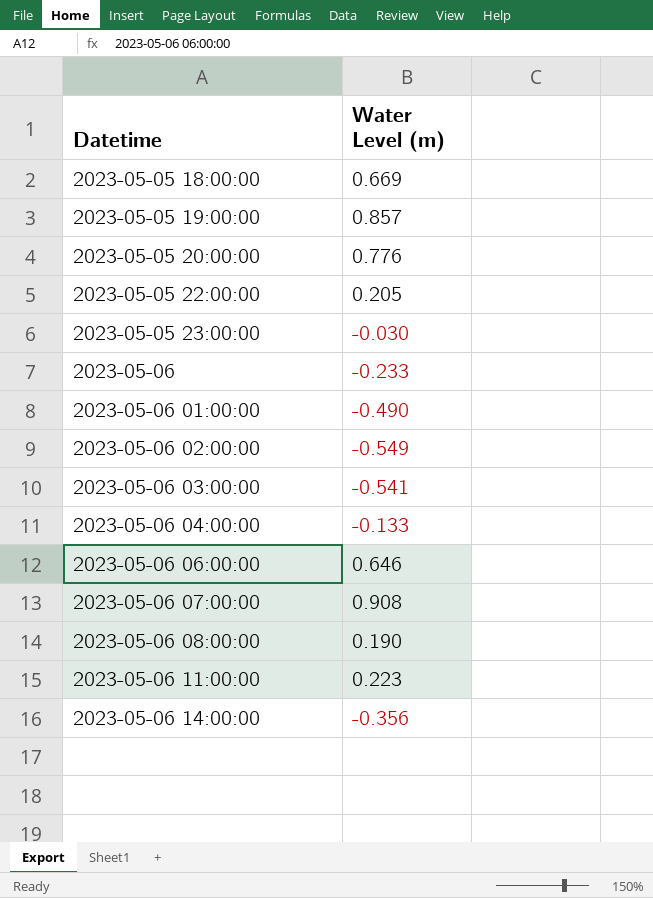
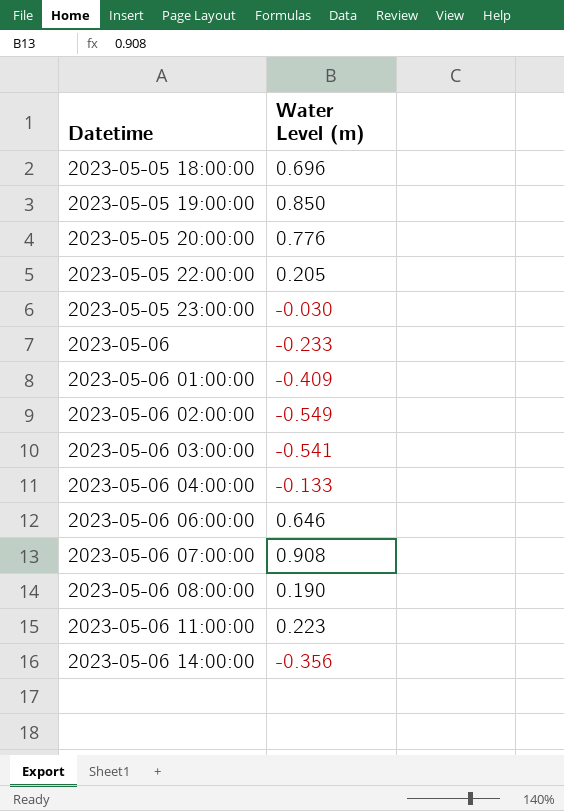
2023-05-05 18:00:00 | Water Level (m): 0.669 -> 0.696
2023-05-05 19:00:00 | Water Level (m): 0.857 -> 0.850
2023-05-06 01:00:00 | Water Level (m): -0.490 -> -0.409

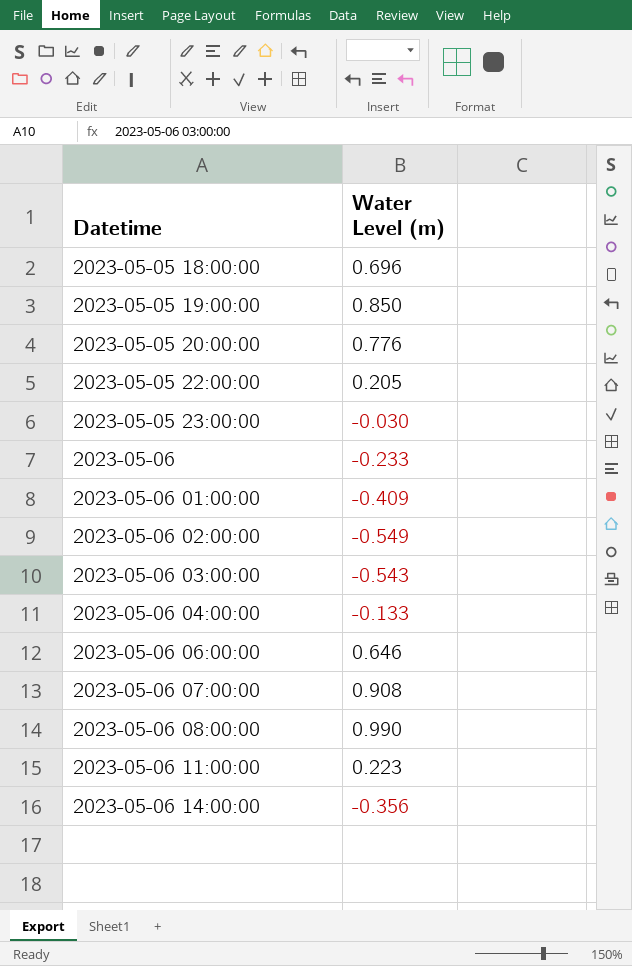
2023-05-06 03:00:00 | Water Level (m): -0.541 -> -0.543
2023-05-06 08:00:00 | Water Level (m): 0.190 -> 0.990

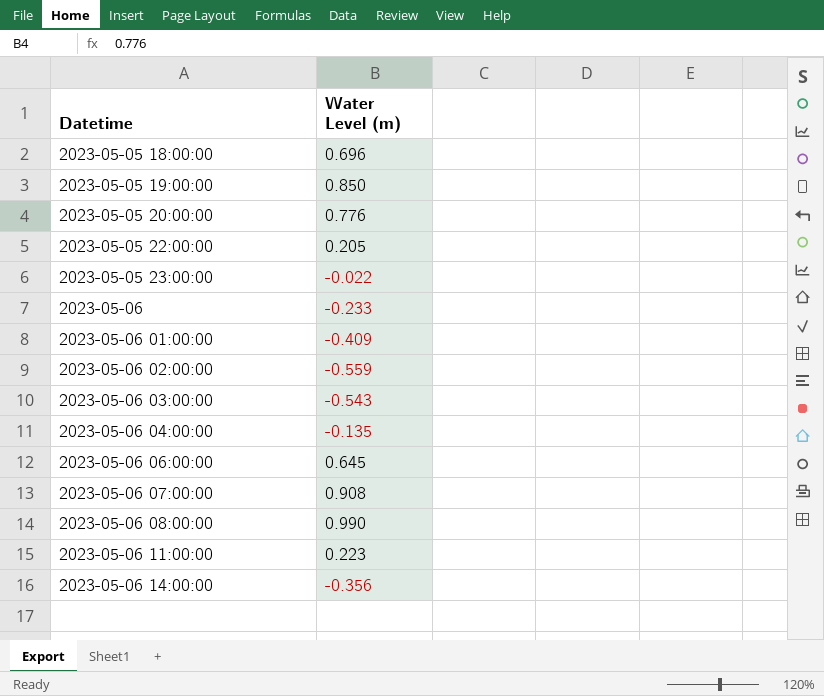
2023-05-05 23:00:00 | Water Level (m): -0.030 -> -0.022
2023-05-06 02:00:00 | Water Level (m): -0.549 -> -0.559
2023-05-06 04:00:00 | Water Level (m): -0.133 -> -0.135
2023-05-06 06:00:00 | Water Level (m): 0.646 -> 0.645

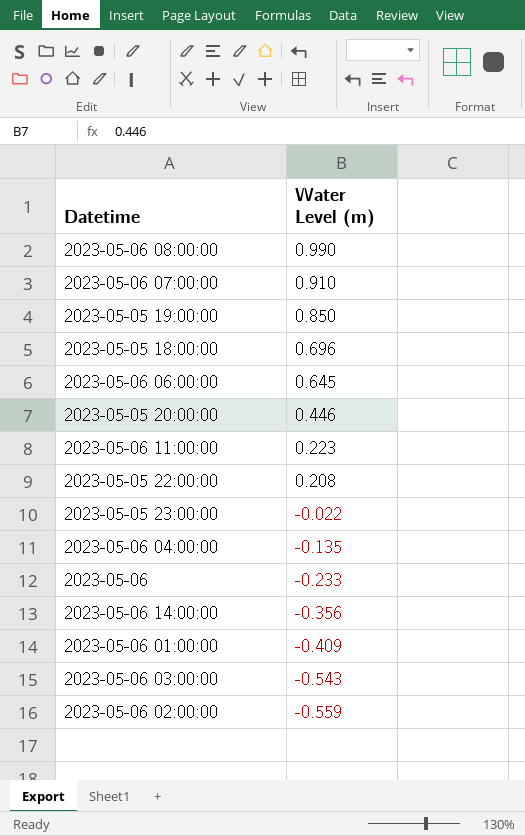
row order: Datetime ascending -> Water Level (m) descending
2023-05-06 07:00:00 | Water Level (m): 0.908 -> 0.910
2023-05-05 20:00:00 | Water Level (m): 0.776 -> 0.446
2023-05-05 22:00:00 | Water Level (m): 0.205 -> 0.208

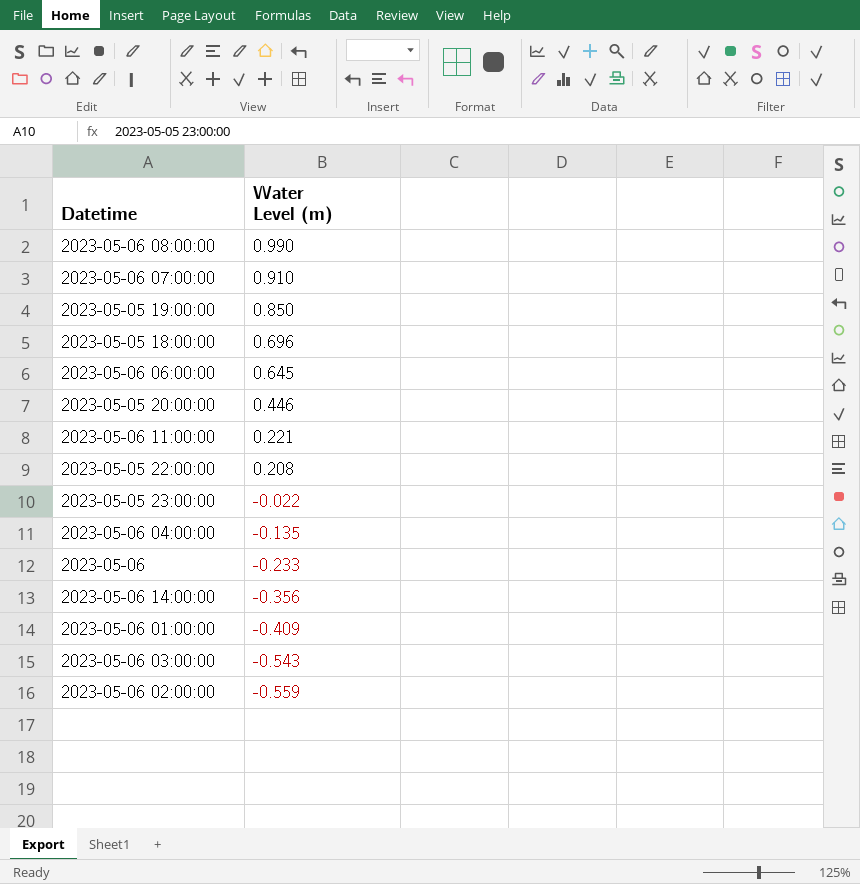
2023-05-06 11:00:00 | Water Level (m): 0.223 -> 0.221

